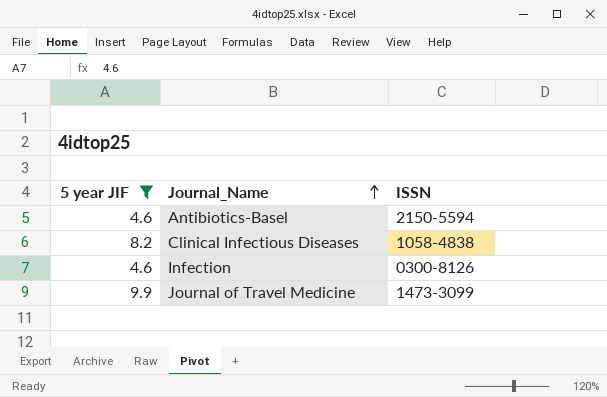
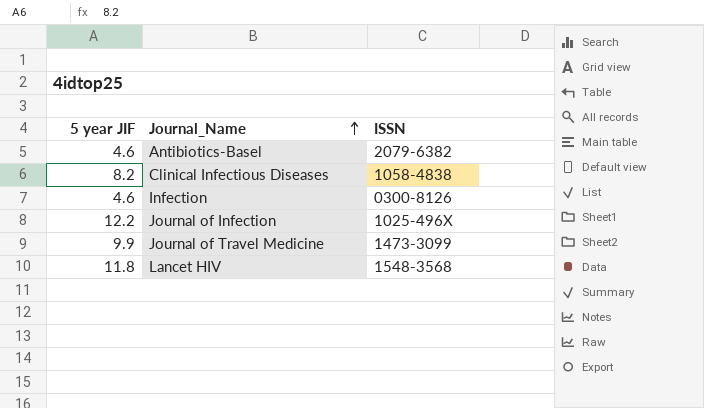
filter: 5 year JIF <= 9.9 -> none
Antibiotics-Basel | ISSN: 2150-5594 -> 2079-6382

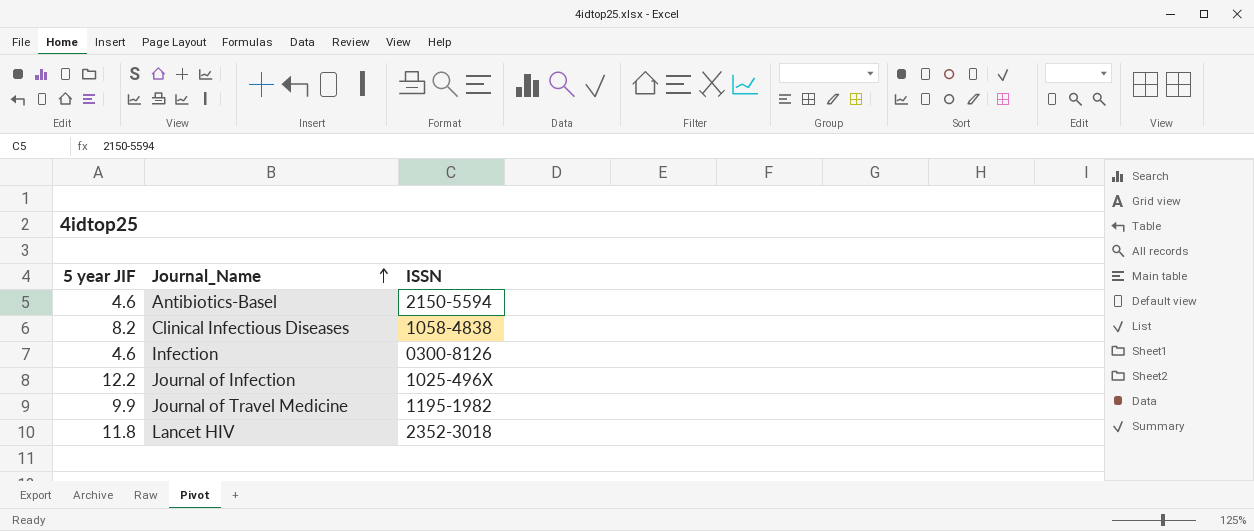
Antibiotics-Basel | ISSN: 2079-6382 -> 2150-5594
Journal of Travel Medicine | ISSN: 1473-3099 -> 1195-1982
Lancet HIV | ISSN: 1548-3568 -> 2352-3018

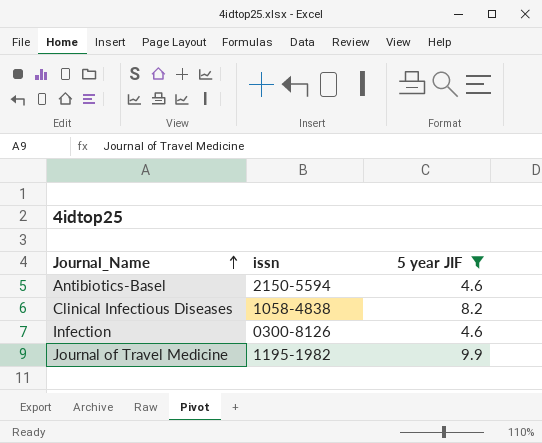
filter: none -> 5 year JIF <= 9.9
column name: ISSN -> issn
column 5 year JIF | position: 1 -> 3

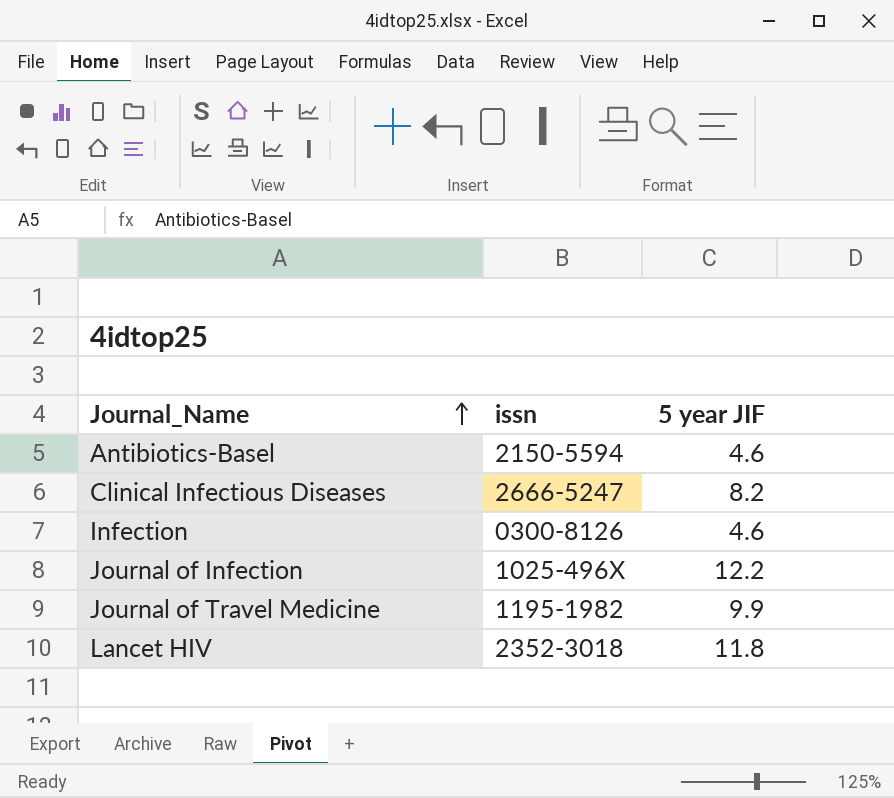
filter: 5 year JIF <= 9.9 -> none
Clinical Infectious Diseases | issn: 1058-4838 -> 2666-5247

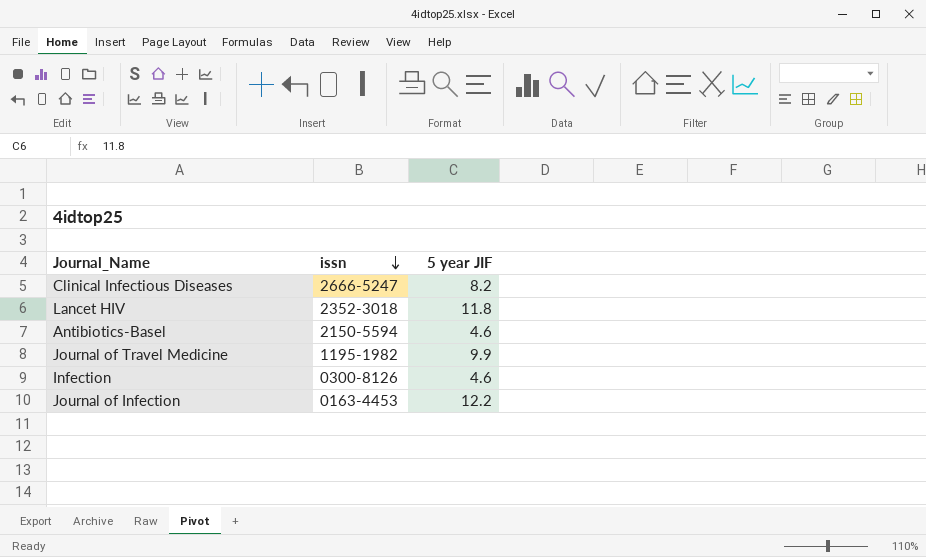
row order: Journal_Name ascending -> issn descending
Journal of Infection | issn: 1025-496X -> 0163-4453

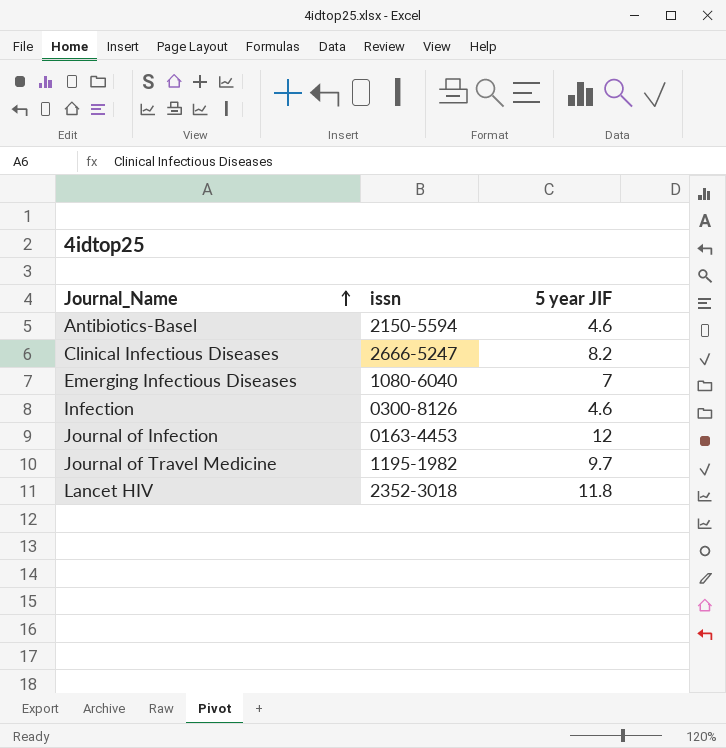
row order: issn descending -> Journal_Name ascending
row Emerging Infectious Diseases: none -> 1080-6040 | 7
Journal of Infection | 5 year JIF: 12.2 -> 12
Journal of Travel Medicine | 5 year JIF: 9.9 -> 9.7

